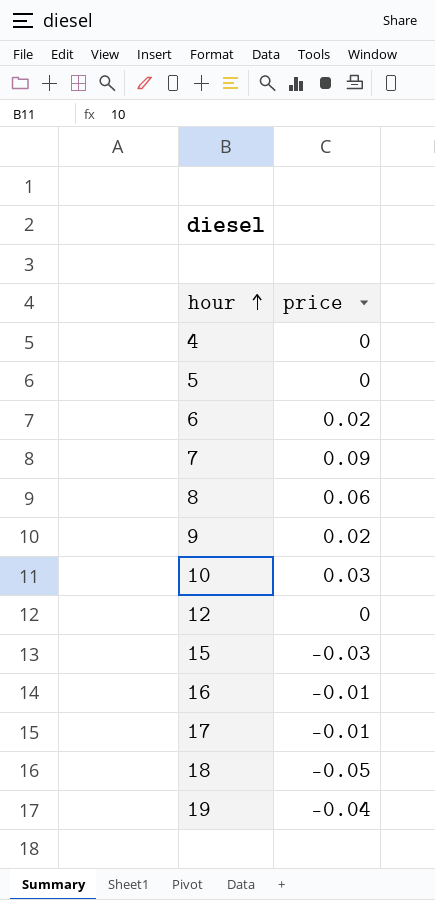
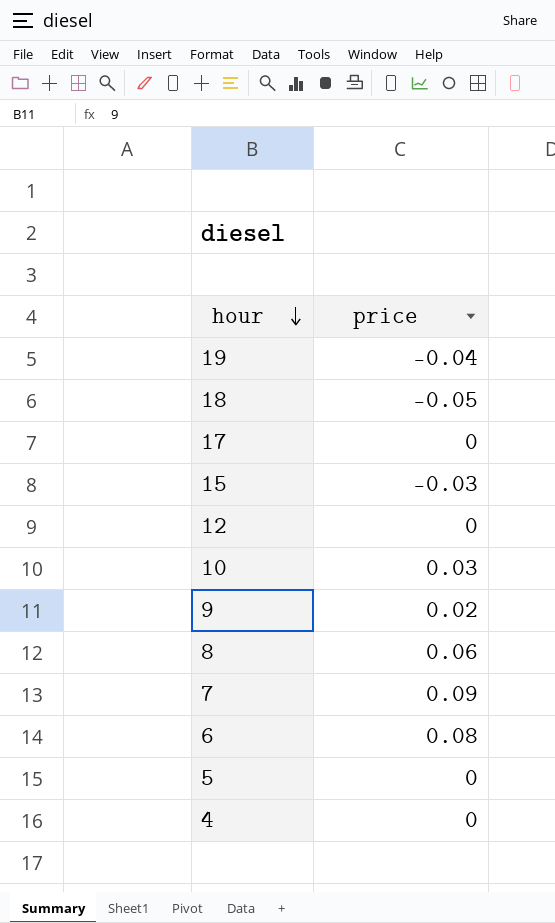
row order: hour ascending -> hour descending
row 16: -0.01 -> none
17 | price: -0.01 -> 0
6 | price: 0.02 -> 0.08

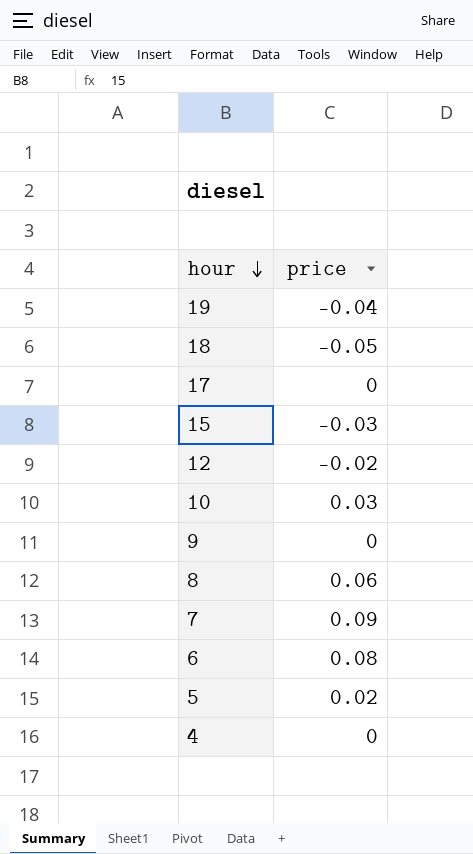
12 | price: 0 -> -0.02
9 | price: 0.02 -> 0
5 | price: 0 -> 0.02

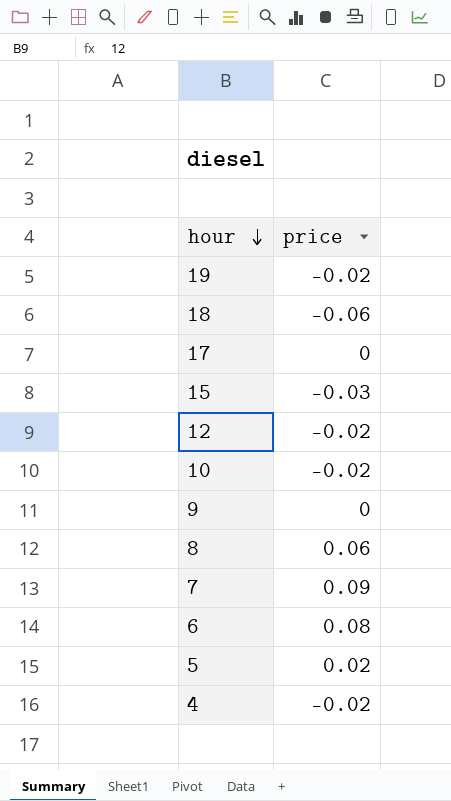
19 | price: -0.04 -> -0.02
18 | price: -0.05 -> -0.06
10 | price: 0.03 -> -0.02
4 | price: 0 -> -0.02

